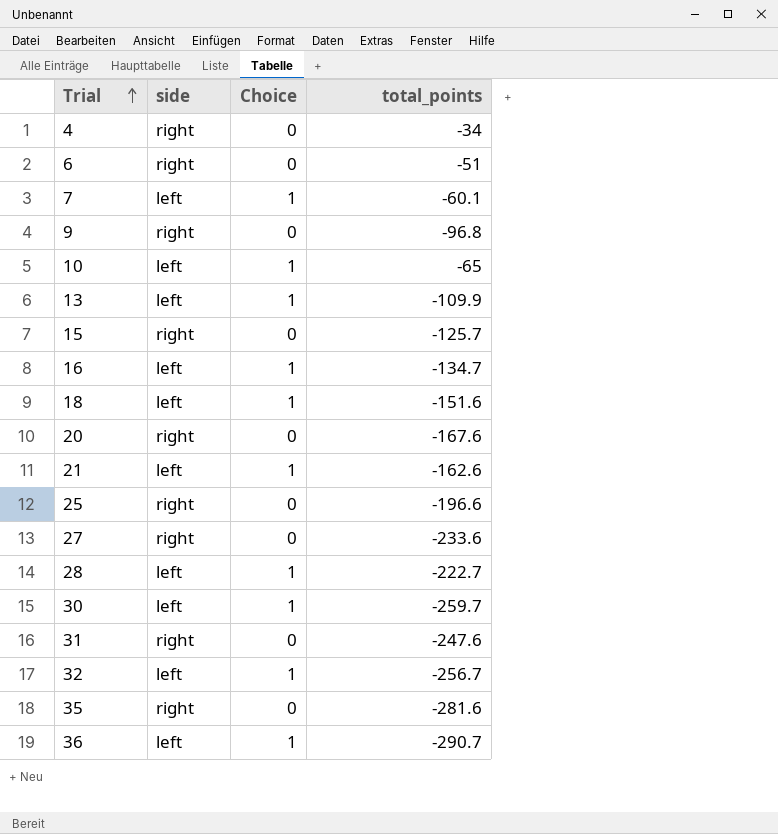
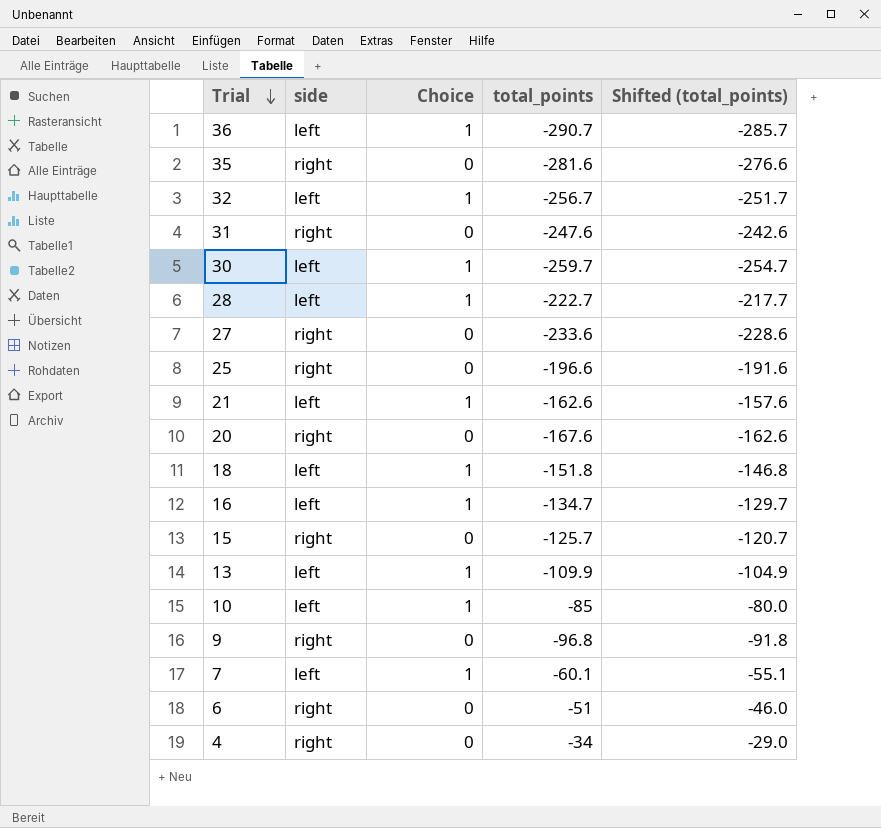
row order: Trial ascending -> Trial descending
column Shifted (total_points) | formula: none -> [total_points] + 5
18 | total_points: -151.6 -> -151.8
10 | total_points: -65 -> -85

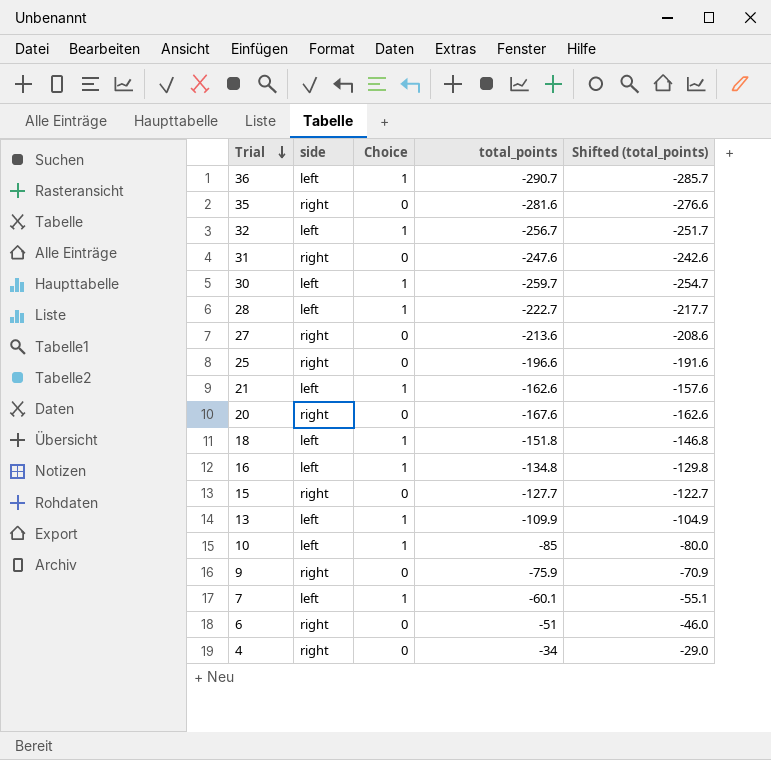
27 | total_points: -233.6 -> -213.6
27 | Shifted (total_points): -228.6 -> -208.6
16 | total_points: -134.7 -> -134.8
16 | Shifted (total_points): -129.7 -> -129.8
15 | total_points: -125.7 -> -127.7
15 | Shifted (total_points): -120.7 -> -122.7
9 | total_points: -96.8 -> -75.9
9 | Shifted (total_points): -91.8 -> -70.9

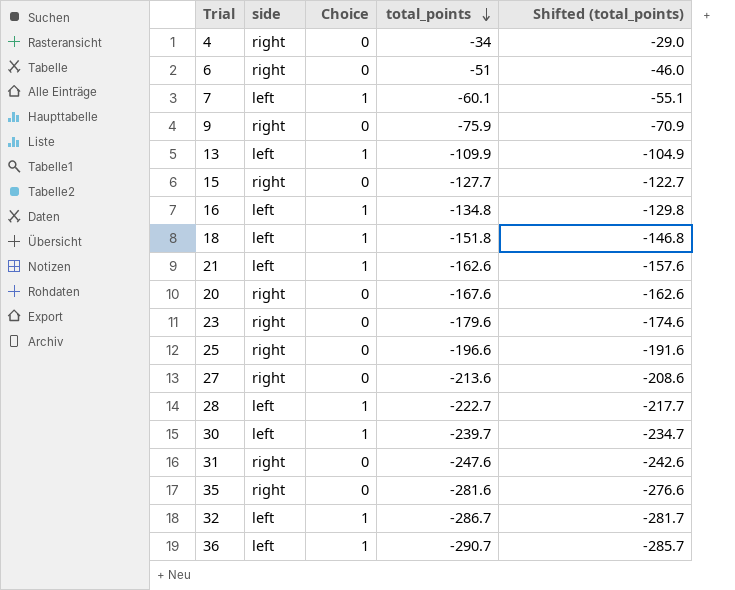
row order: Trial descending -> total_points descending
row 10: left | 1 | -85 | -80.0 -> none
row 23: none -> right | 0 | -179.6 | -174.6
30 | total_points: -259.7 -> -239.7
30 | Shifted (total_points): -254.7 -> -234.7
32 | total_points: -256.7 -> -286.7
32 | Shifted (total_points): -251.7 -> -281.7

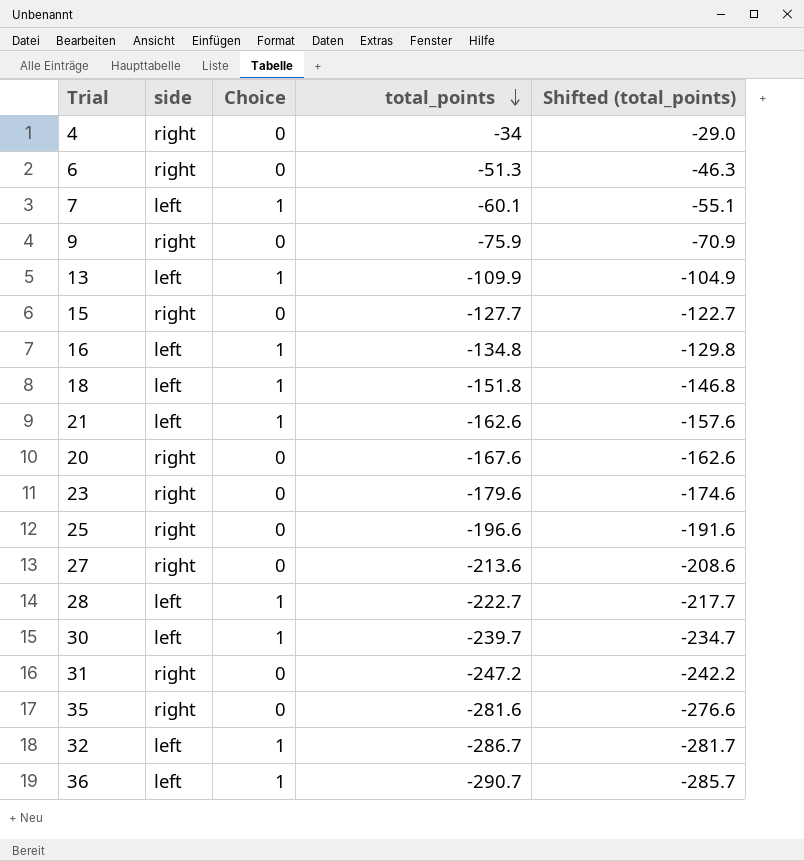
6 | total_points: -51 -> -51.3
6 | Shifted (total_points): -46.0 -> -46.3
31 | total_points: -247.6 -> -247.2
31 | Shifted (total_points): -242.6 -> -242.2

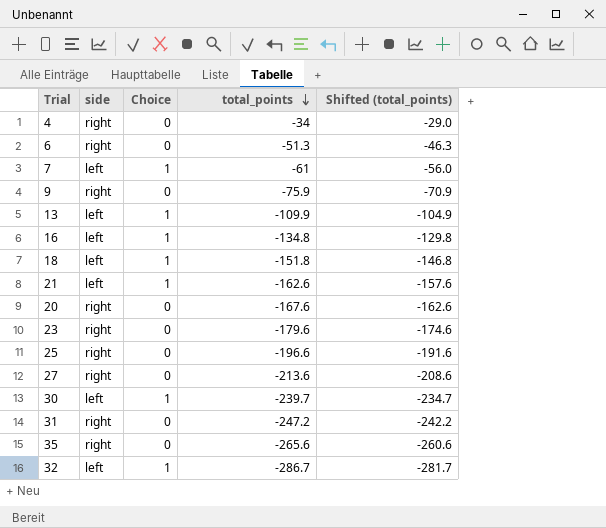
row 15: right | 0 | -127.7 | -122.7 -> none
row 28: left | 1 | -222.7 | -217.7 -> none
row 36: left | 1 | -290.7 | -285.7 -> none
7 | total_points: -60.1 -> -61
7 | Shifted (total_points): -55.1 -> -56.0
35 | total_points: -281.6 -> -265.6
35 | Shifted (total_points): -276.6 -> -260.6

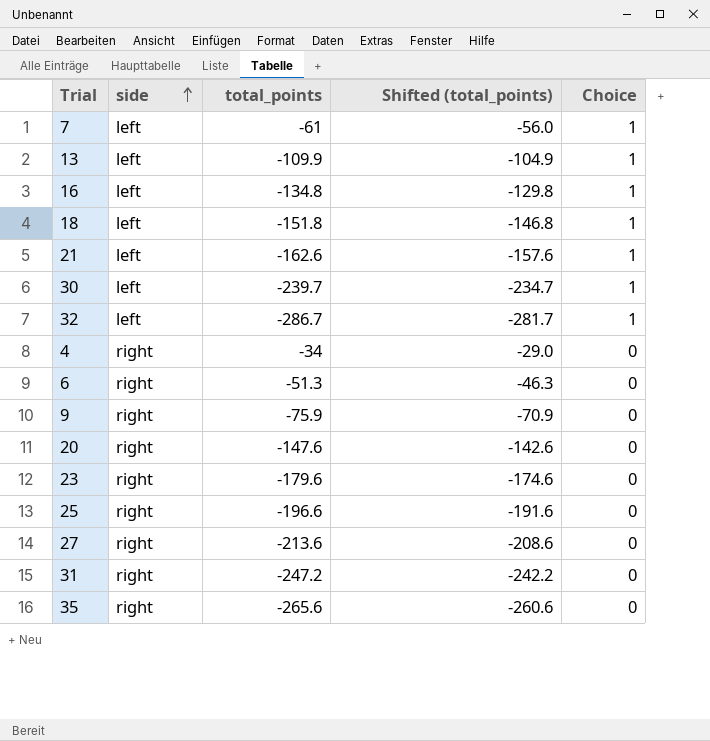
row order: total_points descending -> side ascending
column Choice | position: 3 -> 5
20 | total_points: -167.6 -> -147.6
20 | Shifted (total_points): -162.6 -> -142.6

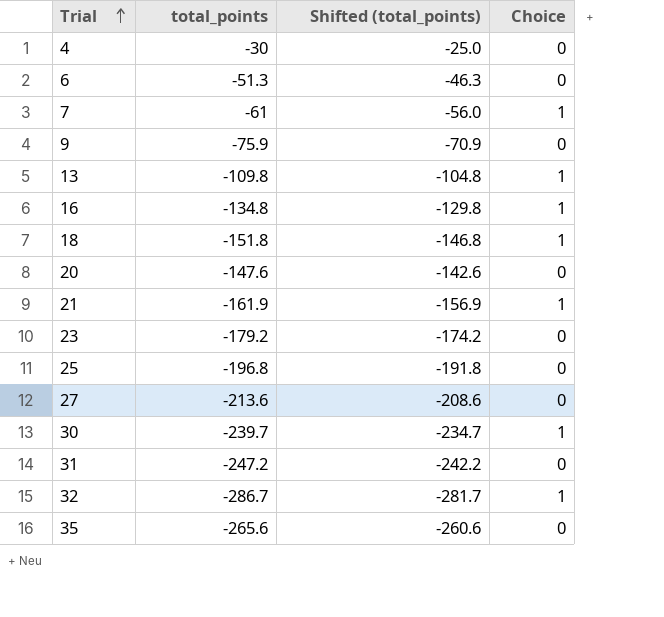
row order: side ascending -> Trial ascending
column side | position: 2 -> none
4 | total_points: -34 -> -30
4 | Shifted (total_points): -29.0 -> -25.0
13 | total_points: -109.9 -> -109.8
13 | Shifted (total_points): -104.9 -> -104.8
21 | total_points: -162.6 -> -161.9
21 | Shifted (total_points): -157.6 -> -156.9
23 | total_points: -179.6 -> -179.2
23 | Shifted (total_points): -174.6 -> -174.2
25 | total_points: -196.6 -> -196.8
25 | Shifted (total_points): -191.6 -> -191.8

